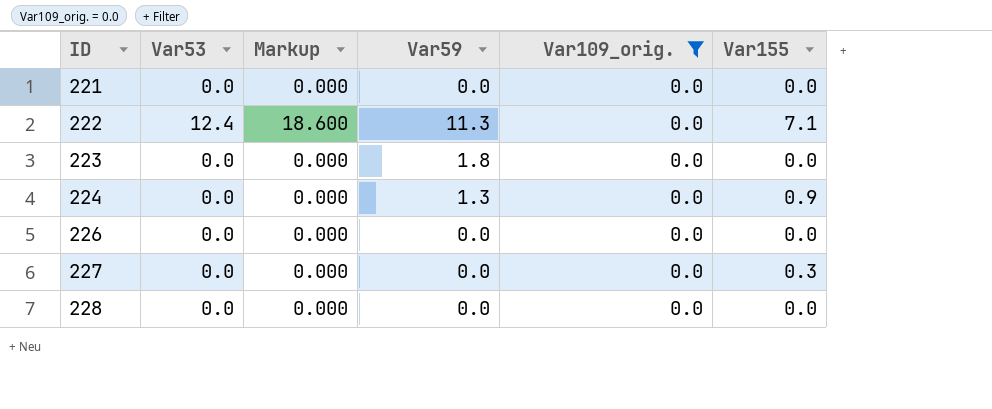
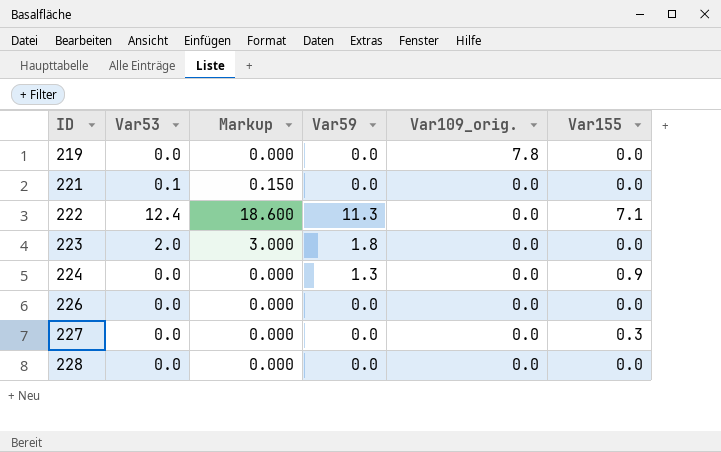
filter: Var109_orig. = 0.0 -> none
221 | Var53: 0.0 -> 0.1
221 | Markup: 0.000 -> 0.150
223 | Var53: 0.0 -> 2.0
223 | Markup: 0.000 -> 3.000

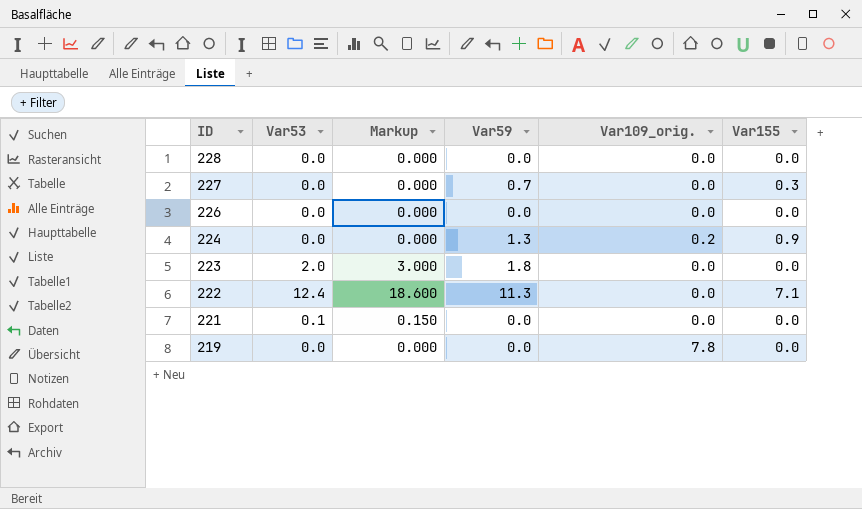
row order: ID ascending -> ID descending
227 | Var59: 0.0 -> 0.7
224 | Var109_orig.: 0.0 -> 0.2

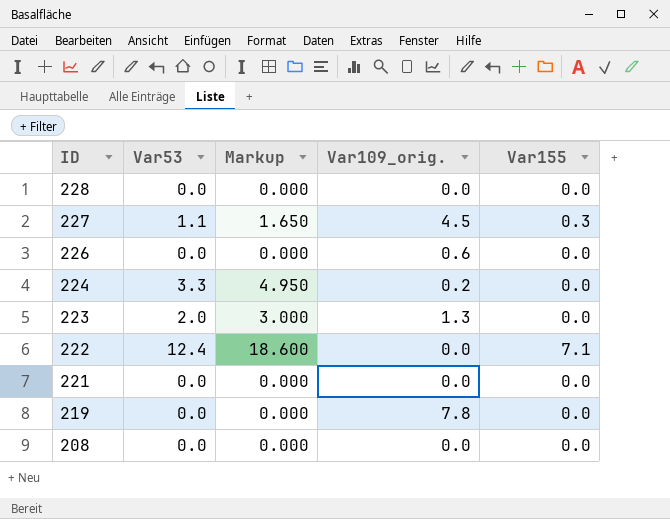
column Var59 | position: 4 -> none
227 | Var53: 0.0 -> 1.1
227 | Markup: 0.000 -> 1.650
227 | Var109_orig.: 0.0 -> 4.5
226 | Var109_orig.: 0.0 -> 0.6
224 | Var53: 0.0 -> 3.3
224 | Markup: 0.000 -> 4.950
224 | Var155: 0.9 -> 0.0
223 | Var109_orig.: 0.0 -> 1.3
221 | Var53: 0.1 -> 0.0
221 | Markup: 0.150 -> 0.000
row 208: none -> 0.0 | 0.000 | 0.0 | 0.0

